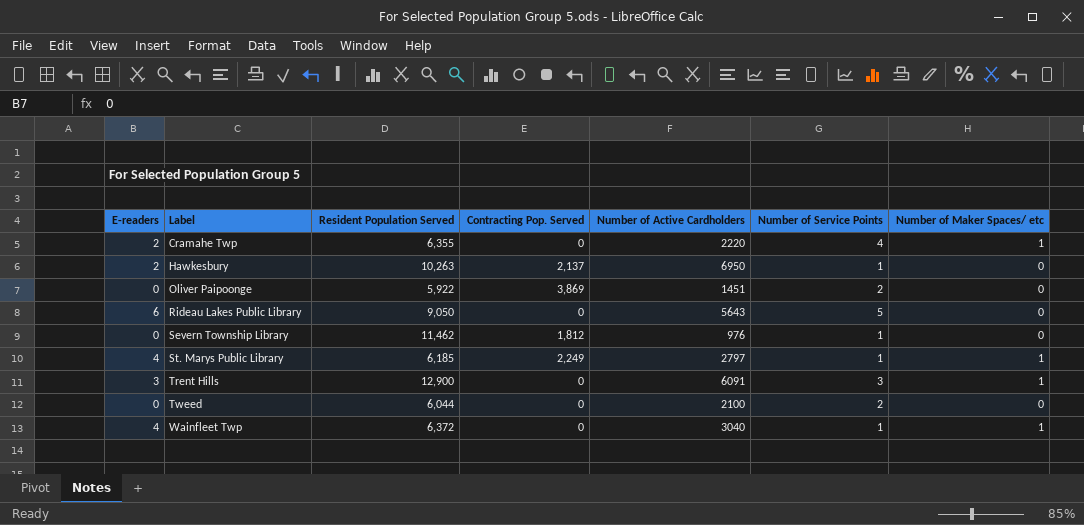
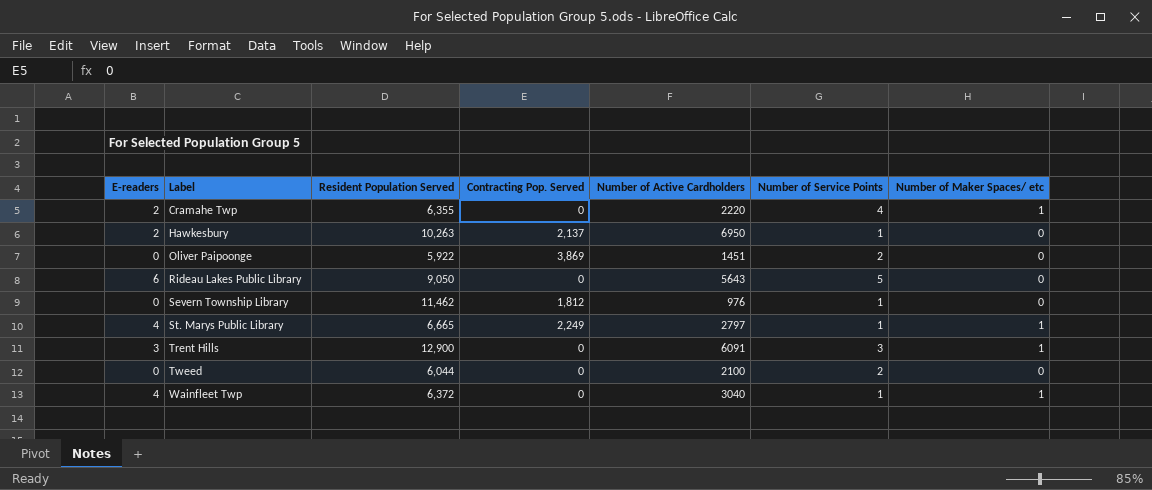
St. Marys Public Library | Resident Population Served: 6,185 -> 6,665

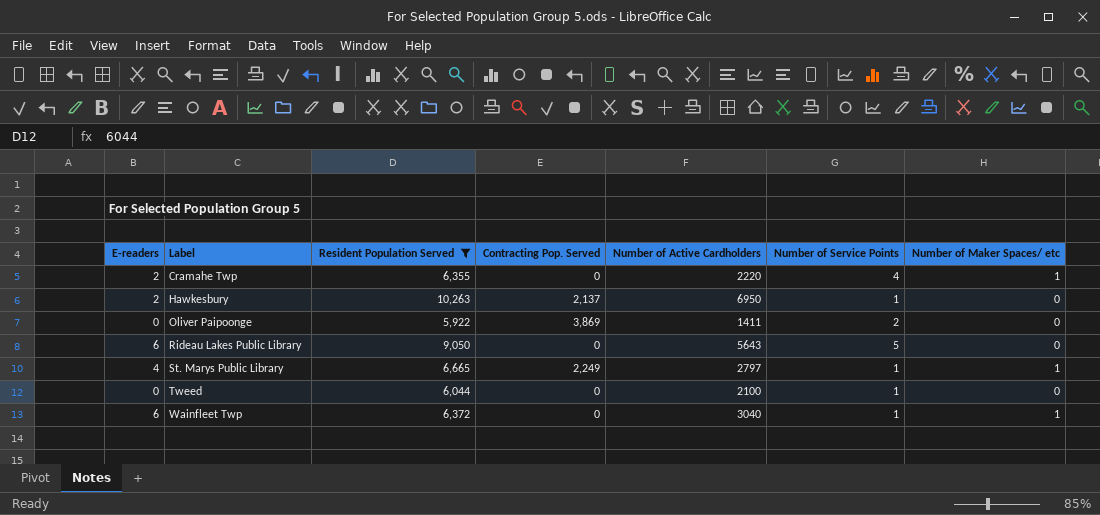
filter: none -> Resident Population Served <= 10,263
Oliver Paipoonge | Number of Active Cardholders: 1451 -> 1411
Tweed | Number of Service Points: 2 -> 1
Wainfleet Twp | E-readers: 4 -> 6

